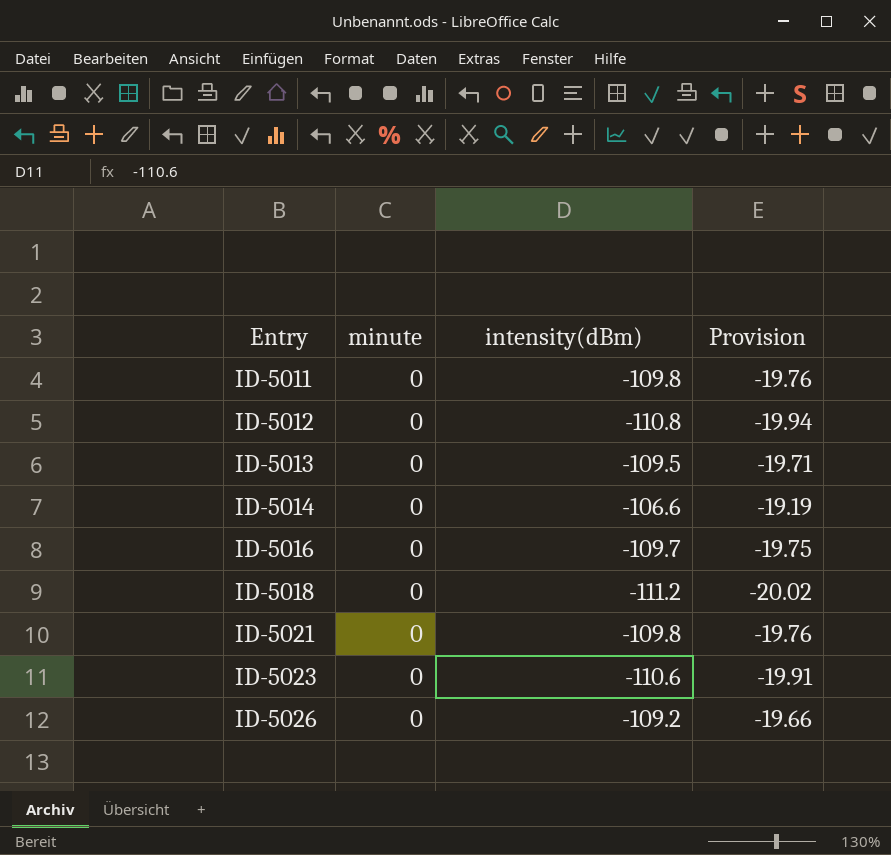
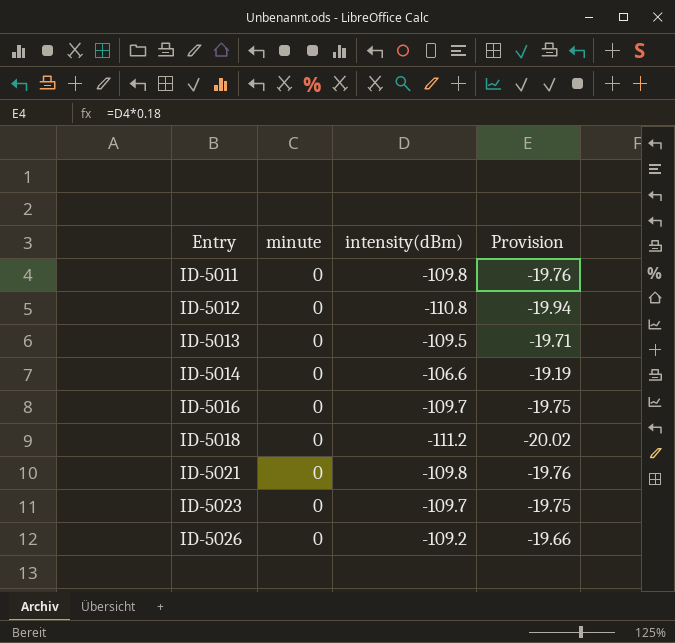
ID-5023 | intensity(dBm): -110.6 -> -109.7
ID-5023 | Provision: -19.91 -> -19.75

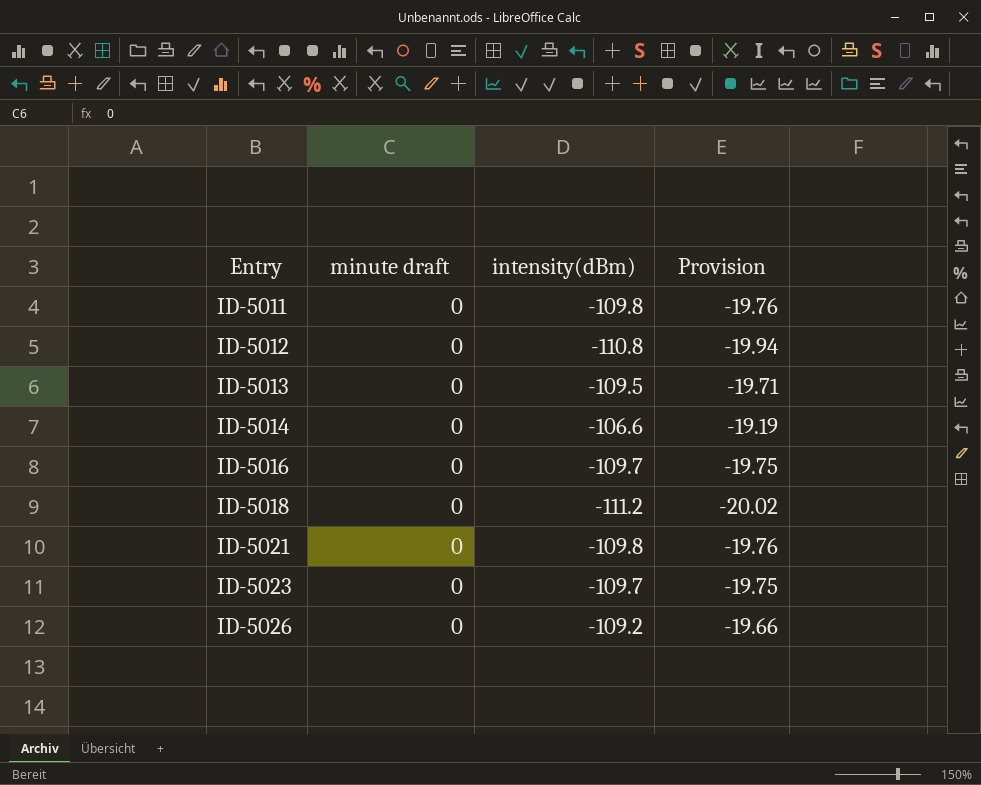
column name: minute -> minute draft

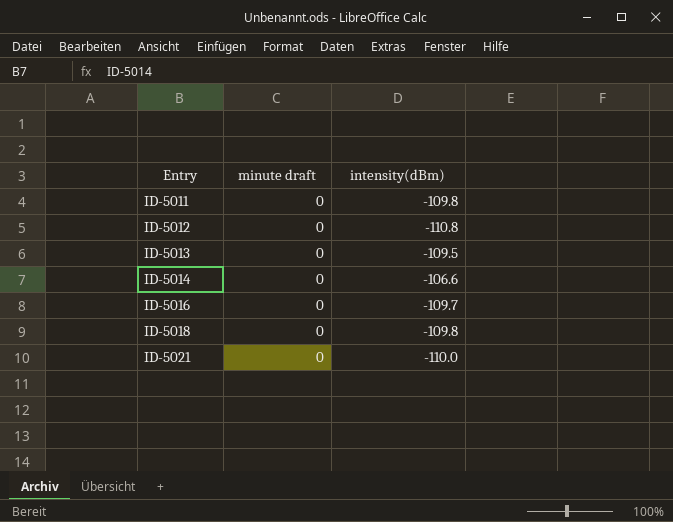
column Provision | formula: [intensity(dBm)] * 0.18 -> none
row ID-5023: 0 | -109.7 | -19.75 -> none
row ID-5026: 0 | -109.2 | -19.66 -> none
ID-5018 | intensity(dBm): -111.2 -> -109.8
ID-5021 | intensity(dBm): -109.8 -> -110.0

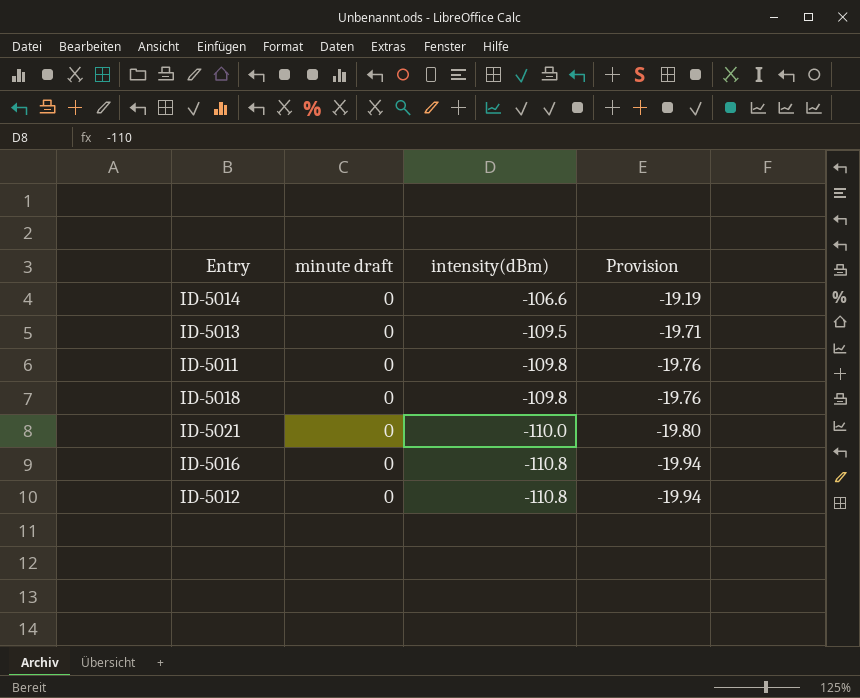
row order: Entry ascending -> intensity(dBm) descending
column Provision | formula: none -> [intensity(dBm)] * 0.18
ID-5016 | intensity(dBm): -109.7 -> -110.8

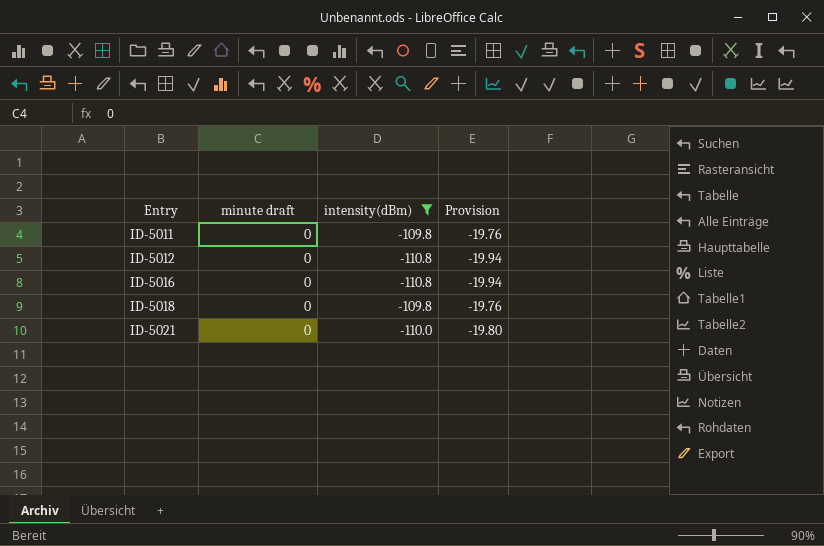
filter: none -> intensity(dBm) <= -109.8
row order: intensity(dBm) descending -> Entry ascending

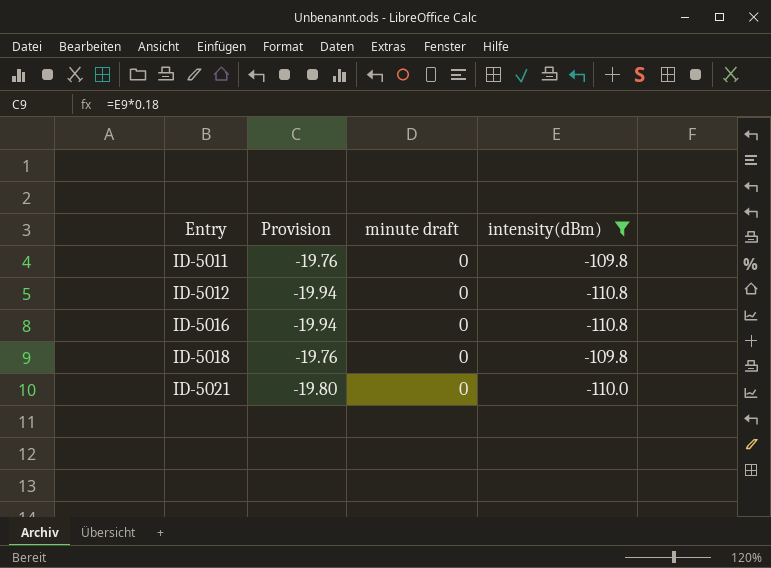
column Provision | position: 4 -> 2

